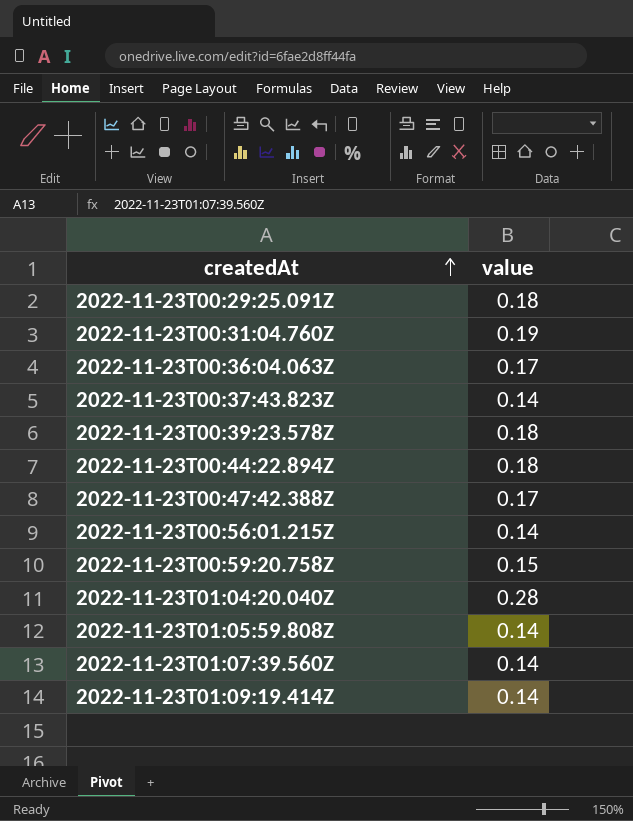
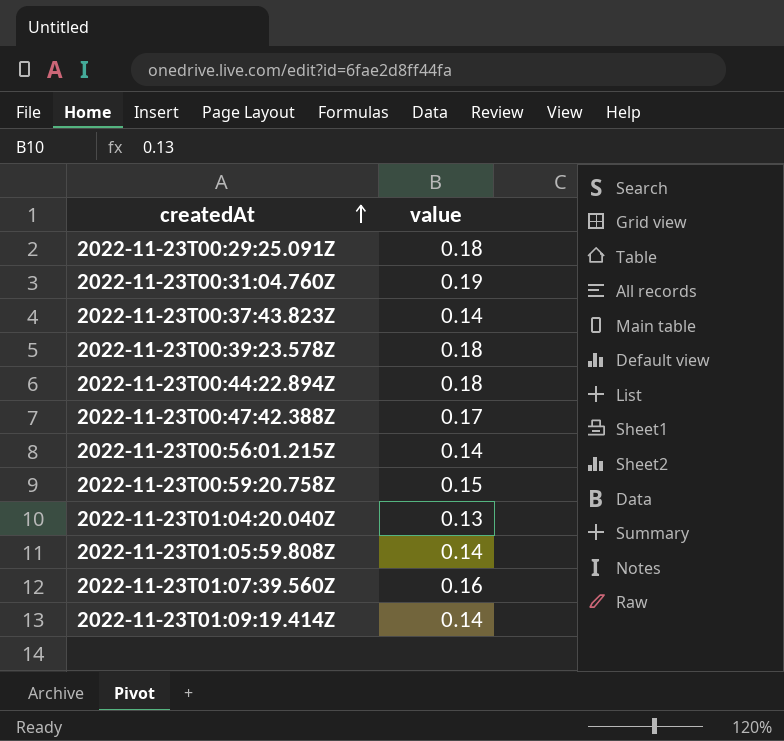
row 2022-11-23T00:36:04.063Z: 0.17 -> none
2022-11-23T01:04:20.040Z | value: 0.28 -> 0.13
2022-11-23T01:07:39.560Z | value: 0.14 -> 0.16

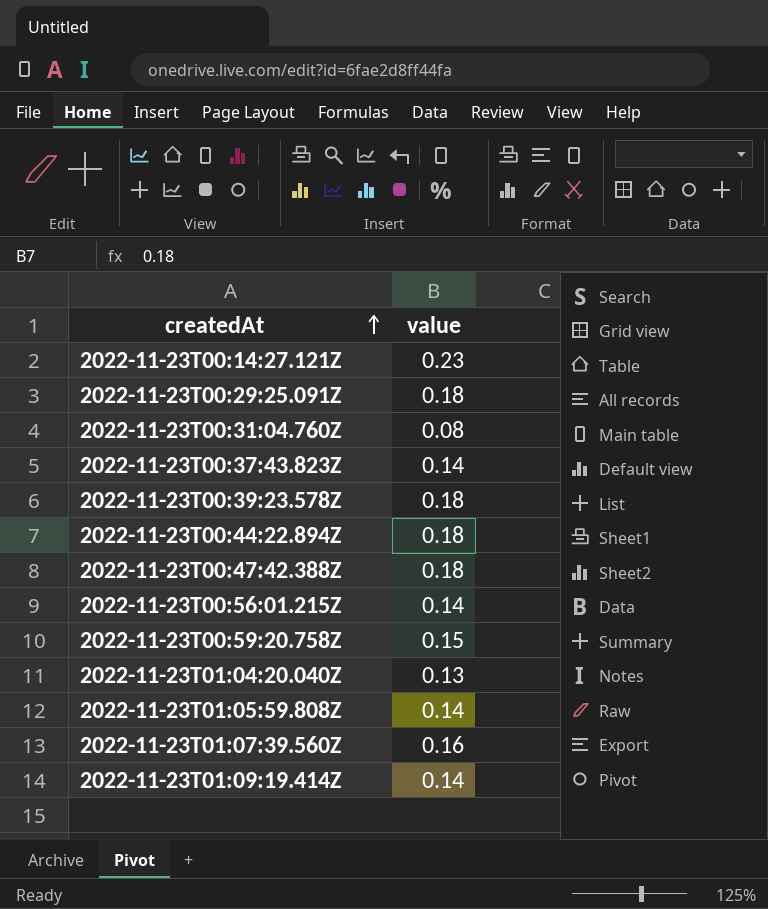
row 2022-11-23T00:14:27.121Z: none -> 0.23
2022-11-23T00:31:04.760Z | value: 0.19 -> 0.08
2022-11-23T00:47:42.388Z | value: 0.17 -> 0.18

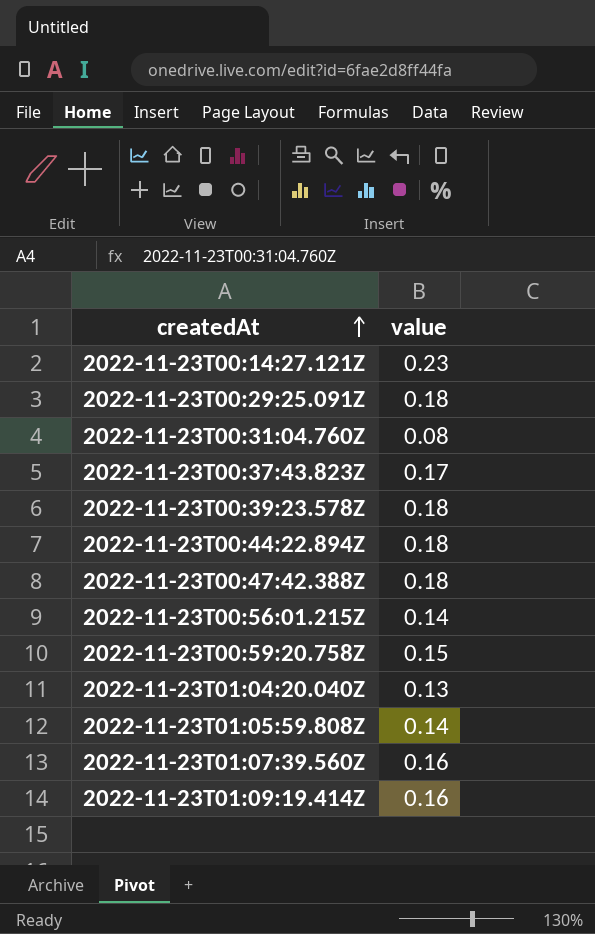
2022-11-23T00:37:43.823Z | value: 0.14 -> 0.17
2022-11-23T01:09:19.414Z | value: 0.14 -> 0.16

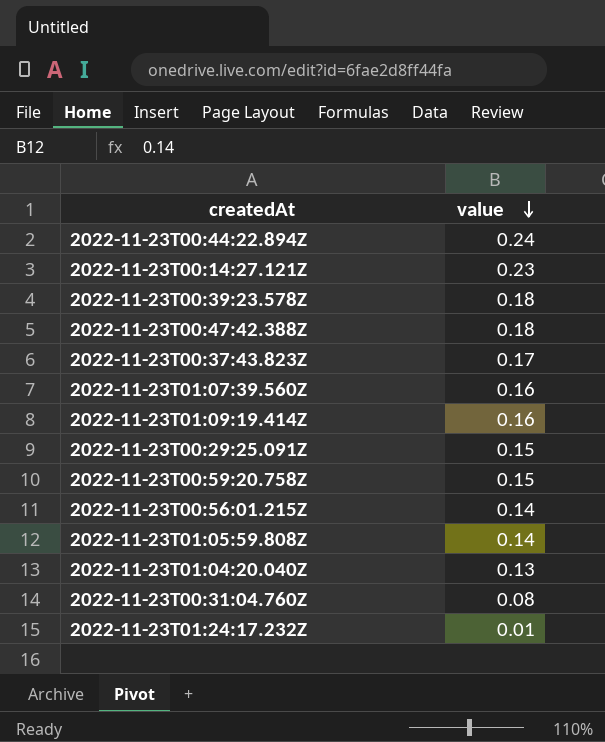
row order: createdAt ascending -> value descending
2022-11-23T00:44:22.894Z | value: 0.18 -> 0.24
2022-11-23T00:29:25.091Z | value: 0.18 -> 0.15
row 2022-11-23T01:24:17.232Z: none -> 0.01

